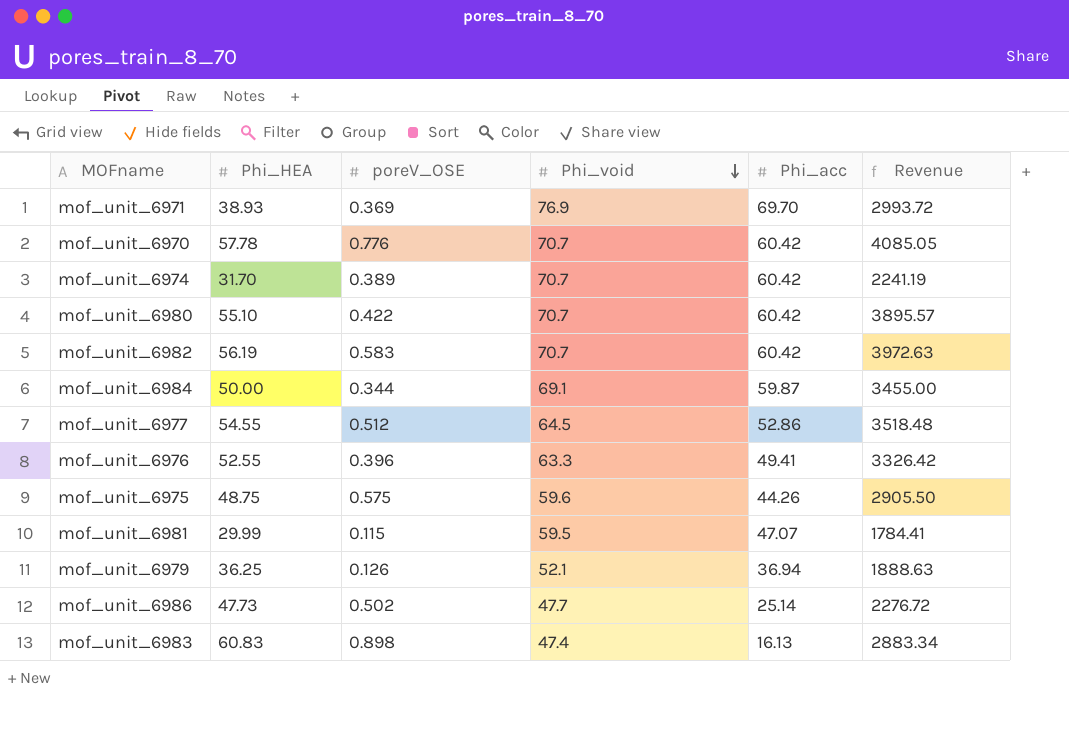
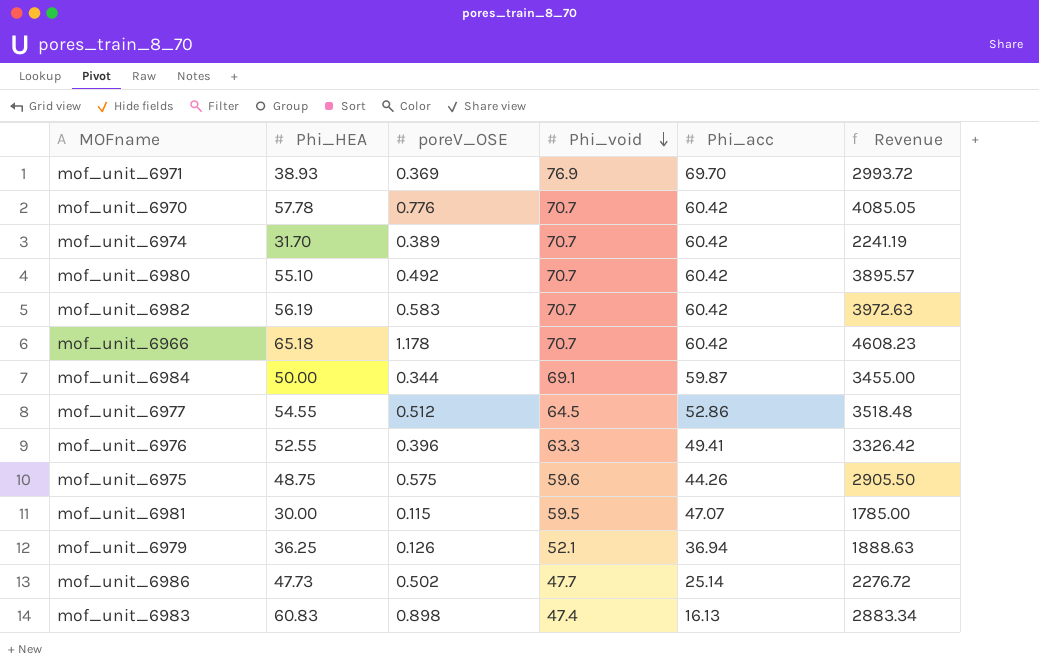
mof_unit_6980 | poreV_OSE: 0.422 -> 0.492
row mof_unit_6966: none -> 65.18 | 1.178 | 70.7 | 60.42 | 4608.23
mof_unit_6981 | Phi_HEA: 29.99 -> 30.00
mof_unit_6981 | Revenue: 1784.41 -> 1785.00

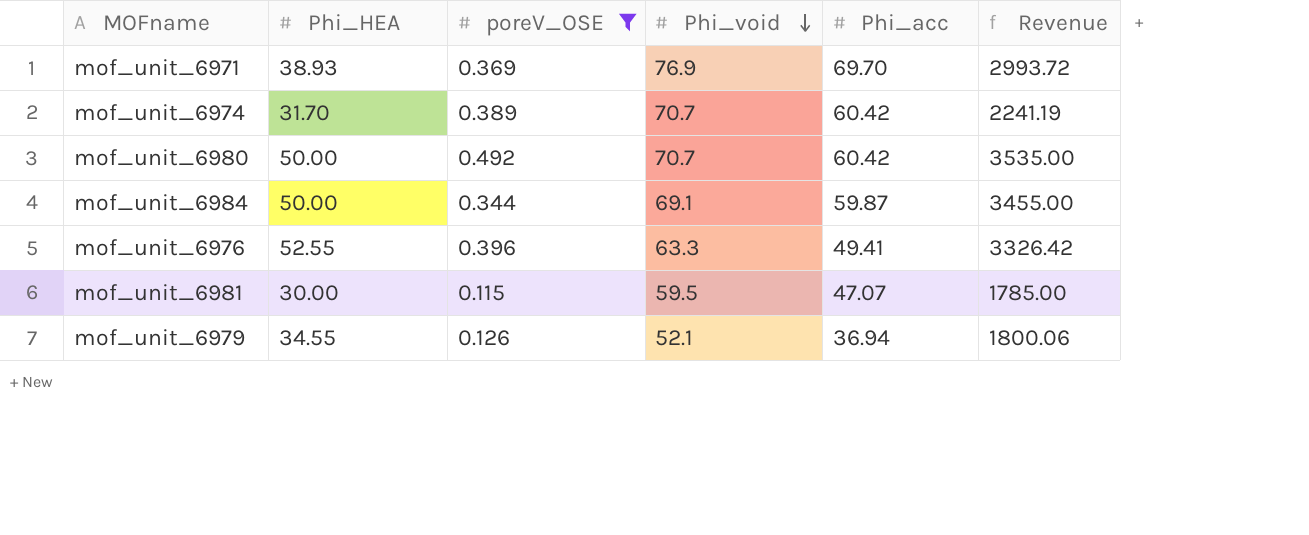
filter: none -> poreV_OSE <= 0.492
mof_unit_6980 | Phi_HEA: 55.10 -> 50.00
mof_unit_6980 | Revenue: 3895.57 -> 3535.00
mof_unit_6979 | Phi_HEA: 36.25 -> 34.55
mof_unit_6979 | Revenue: 1888.63 -> 1800.06

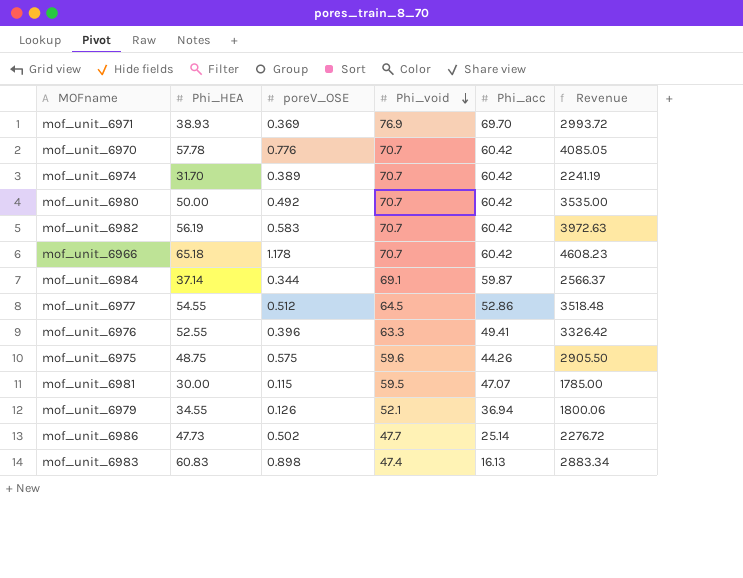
filter: poreV_OSE <= 0.492 -> none
mof_unit_6984 | Phi_HEA: 50.00 -> 37.14
mof_unit_6984 | Revenue: 3455.00 -> 2566.37

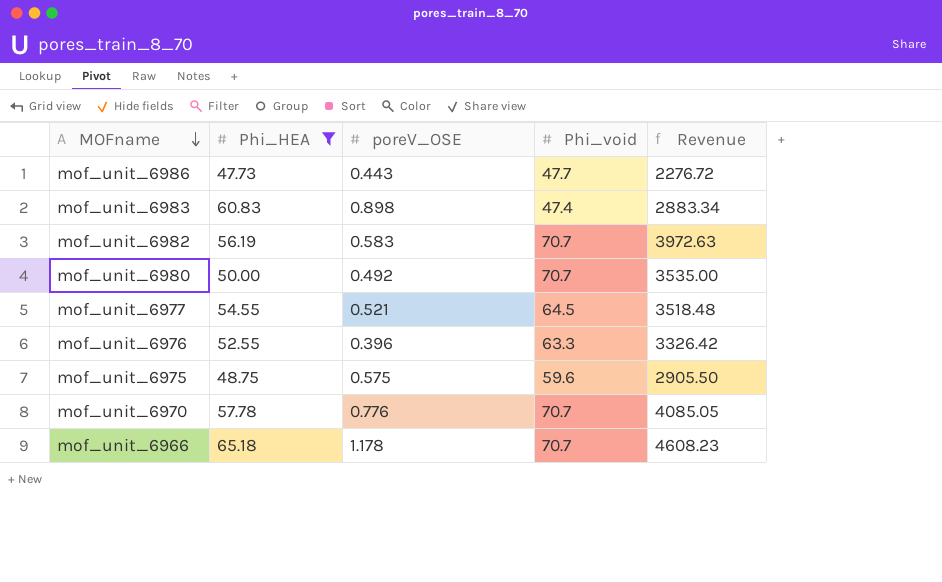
filter: none -> Phi_HEA >= 47.73
row order: Phi_void descending -> MOFname descending
column Phi_acc | position: 5 -> none
mof_unit_6986 | poreV_OSE: 0.502 -> 0.443
mof_unit_6977 | poreV_OSE: 0.512 -> 0.521

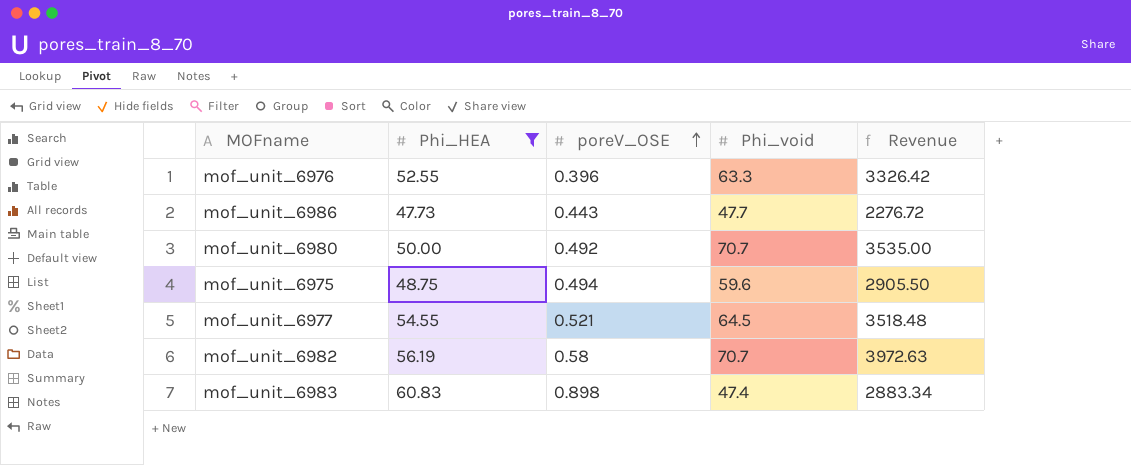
row order: MOFname descending -> poreV_OSE ascending
row mof_unit_6970: 57.78 | 0.776 | 70.7 | 4085.05 -> none
row mof_unit_6966: 65.18 | 1.178 | 70.7 | 4608.23 -> none
mof_unit_6975 | poreV_OSE: 0.575 -> 0.494
mof_unit_6982 | poreV_OSE: 0.583 -> 0.58

